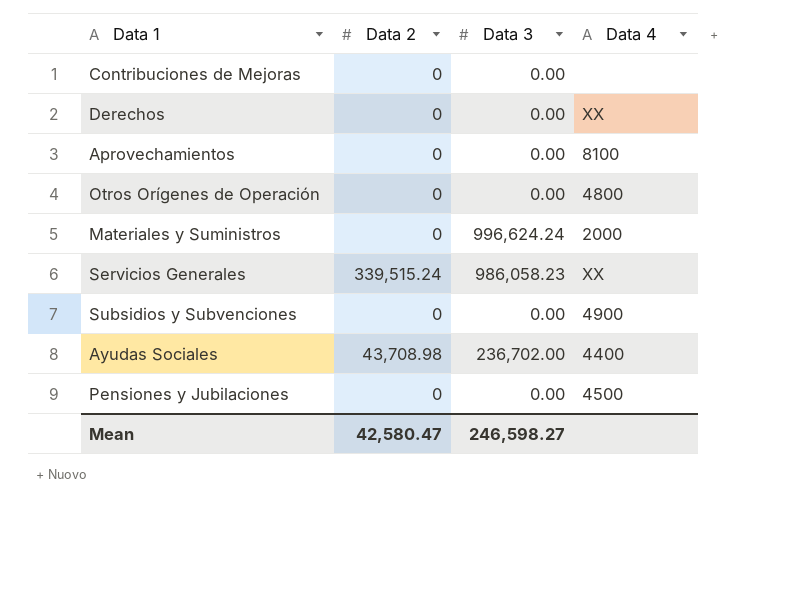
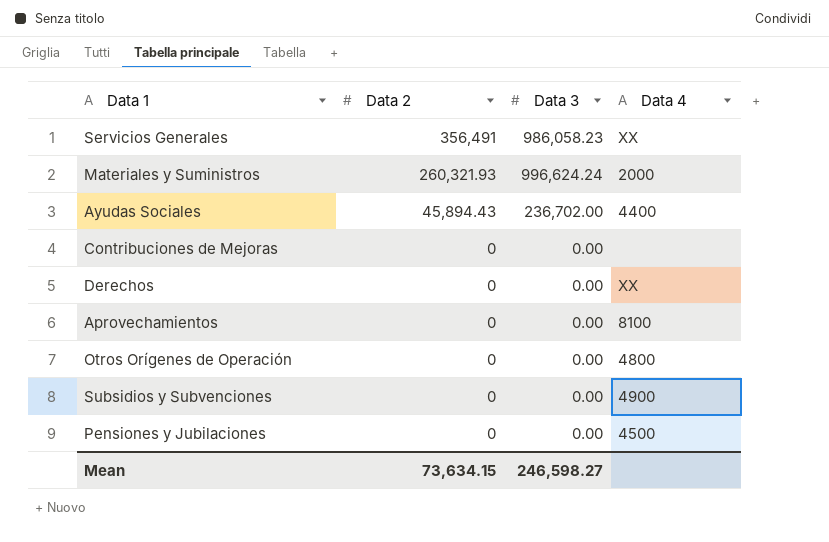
row order: none -> Data 2 descending
Servicios Generales | Data 2: 339,515.24 -> 356,491
Materiales y Suministros | Data 2: 0 -> 260,321.93
Ayudas Sociales | Data 2: 43,708.98 -> 45,894.43
Mean | Data 2: 42,580.47 -> 73,634.15

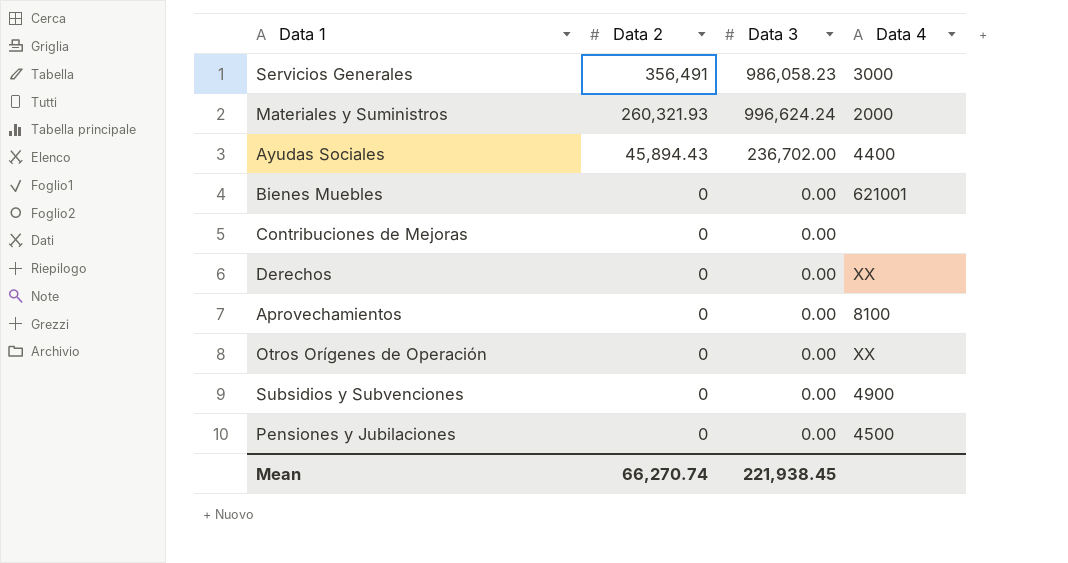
Servicios Generales | Data 4: XX -> 3000
row Bienes Muebles: none -> 0 | 0.00 | 621001
Otros Orígenes de Operación | Data 4: 4800 -> XX
Mean | Data 2: 73,634.15 -> 66,270.74
Mean | Data 3: 246,598.27 -> 221,938.45

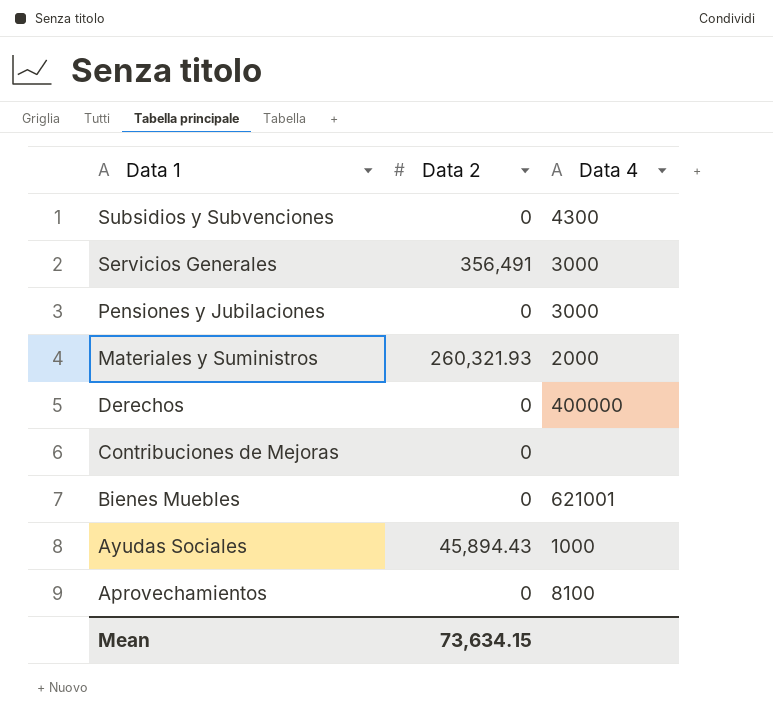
row order: Data 2 descending -> Data 1 descending
column Data 3 | position: 3 -> none
row Otros Orígenes de Operación: 0 | 0.00 | XX -> none
Subsidios y Subvenciones | Data 4: 4900 -> 4300
Pensiones y Jubilaciones | Data 4: 4500 -> 3000
Derechos | Data 4: XX -> 400000
Ayudas Sociales | Data 4: 4400 -> 1000
Mean | Data 2: 66,270.74 -> 73,634.15

